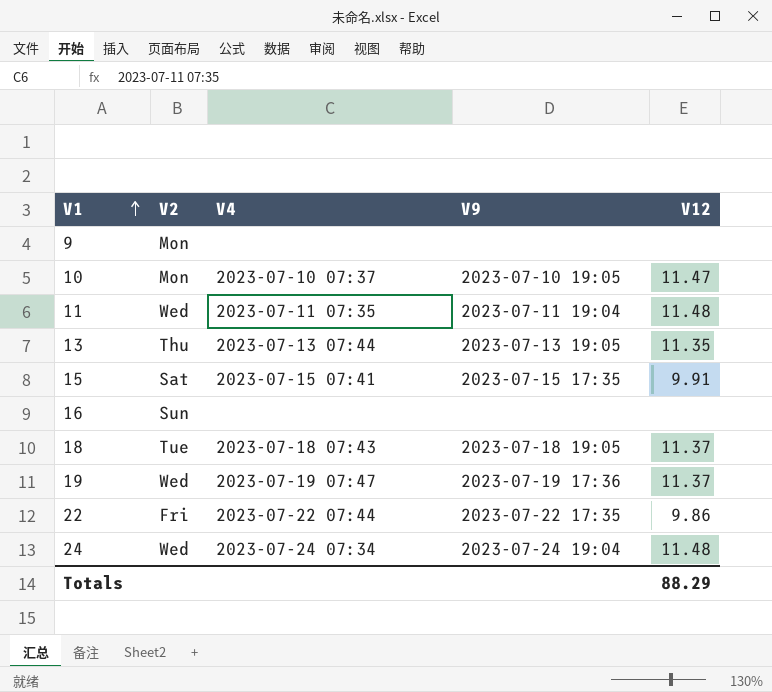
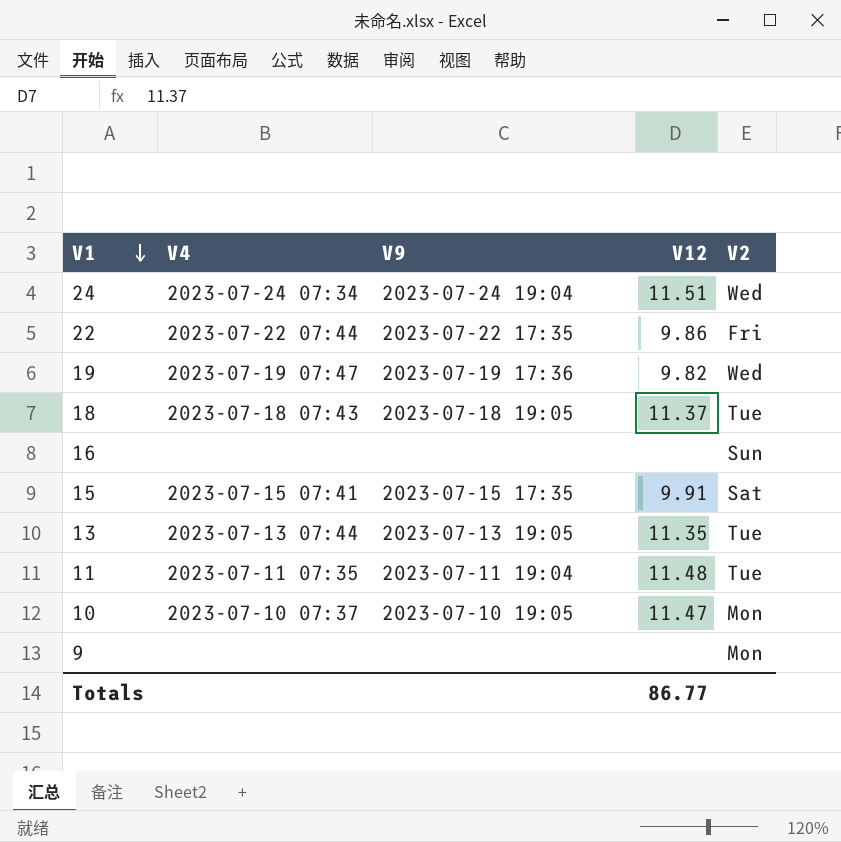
row order: V1 ascending -> V1 descending
column V2 | position: 2 -> 5
24 | V12: 11.48 -> 11.51
19 | V12: 11.37 -> 9.82
13 | V2: Thu -> Tue
11 | V2: Wed -> Tue
Totals | V12: 88.29 -> 86.77

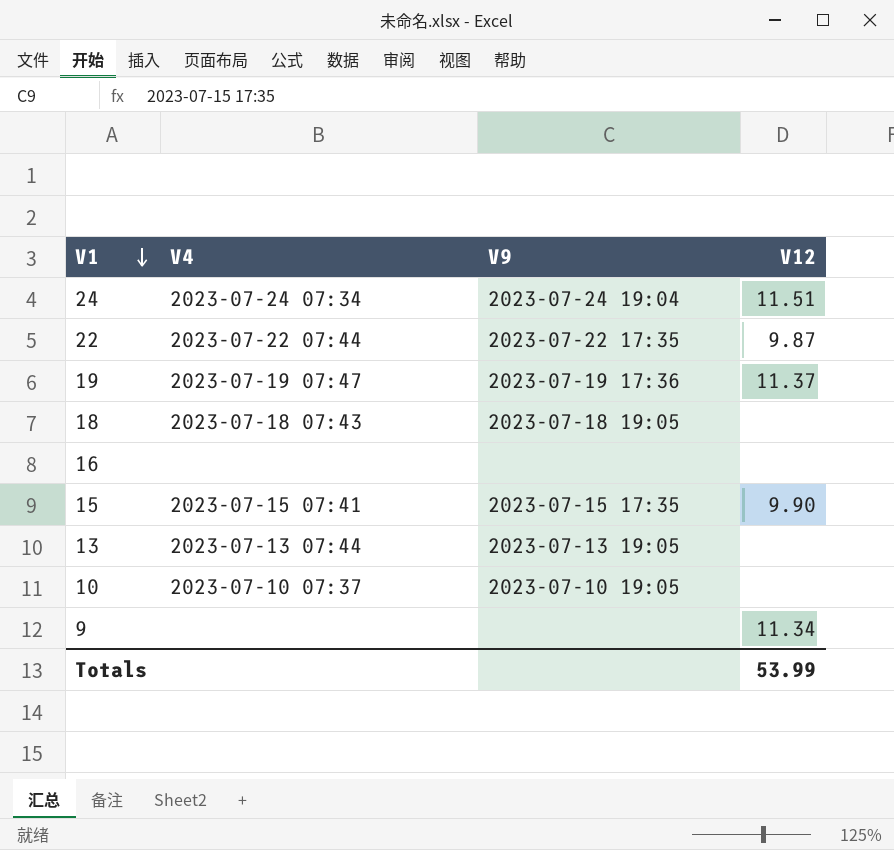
column V2 | position: 5 -> none
row 11: 2023-07-11 07:35 | 2023-07-11 19:04 | 11.48 | Tue -> none
22 | V12: 9.86 -> 9.87
19 | V12: 9.82 -> 11.37
18 | V12: 11.37 -> none
15 | V12: 9.91 -> 9.90
13 | V12: 11.35 -> none
10 | V12: 11.47 -> none
9 | V12: none -> 11.34
Totals | V12: 86.77 -> 53.99

